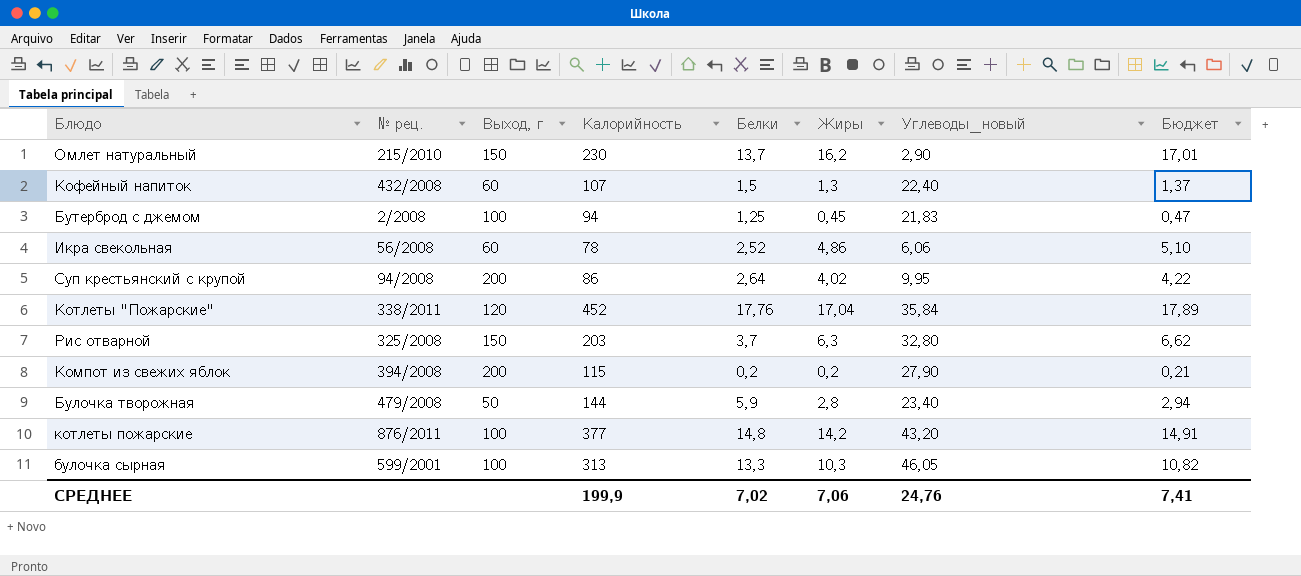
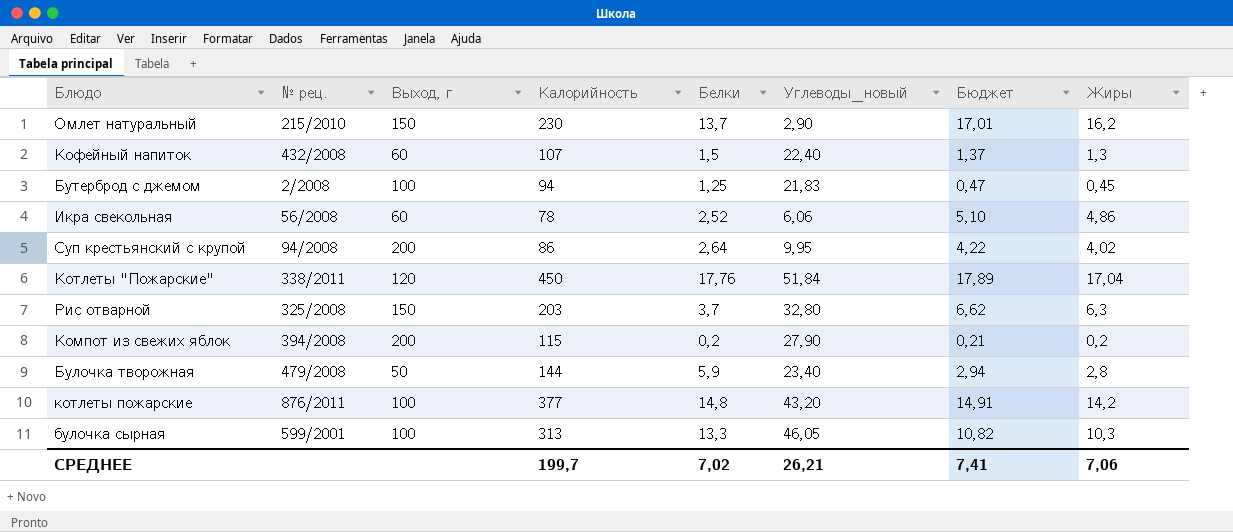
column Жиры | position: 6 -> 8
Котлеты "Пожарские" | Калорийность: 452 -> 450
Котлеты "Пожарские" | Углеводы_новый: 35,84 -> 51,84
СРЕДНЕЕ | Калорийность: 199,9 -> 199,7
СРЕДНЕЕ | Углеводы_новый: 24,76 -> 26,21

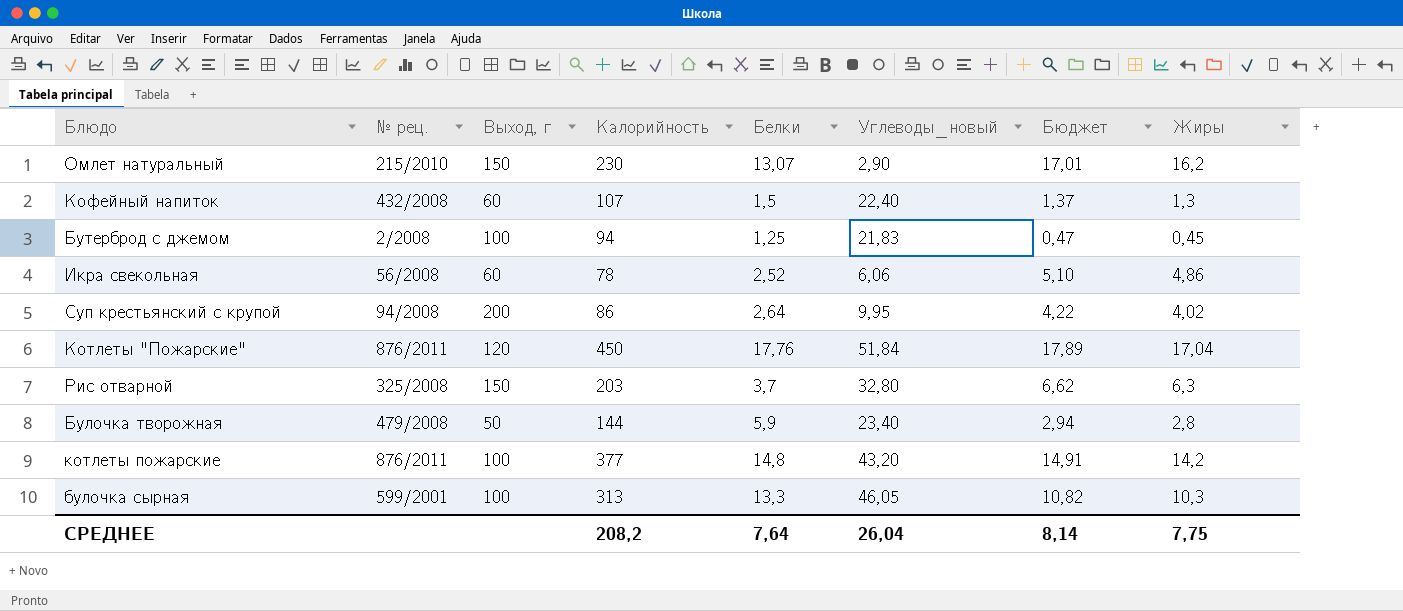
row Компот из свежих яблок: 394/2008 | 200 | 115 | 0,2 | 27,90 | 0,21 | 0,2 -> none
Омлет натуральный | Белки: 13,7 -> 13,07
Котлеты "Пожарские" | № рец.: 338/2011 -> 876/2011
СРЕДНЕЕ | Калорийность: 199,7 -> 208,2
СРЕДНЕЕ | Белки: 7,02 -> 7,64
СРЕДНЕЕ | Углеводы_новый: 26,21 -> 26,04
СРЕДНЕЕ | Бюджет: 7,41 -> 8,14
СРЕДНЕЕ | Жиры: 7,06 -> 7,75

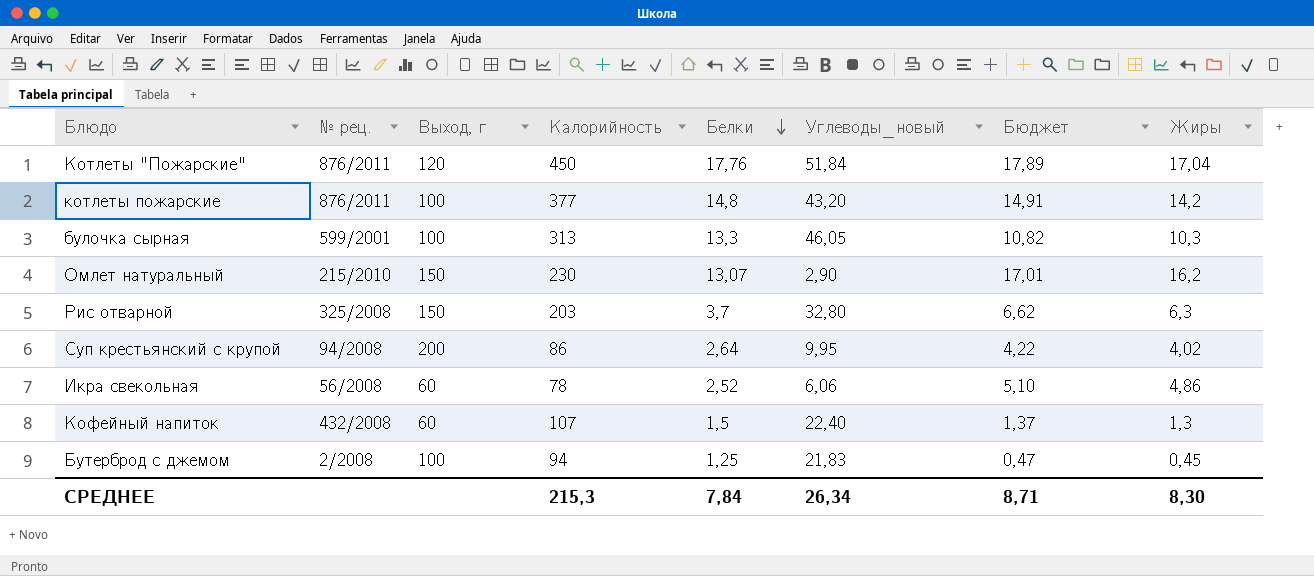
row order: none -> Белки descending
row Булочка творожная: 479/2008 | 50 | 144 | 5,9 | 23,40 | 2,94 | 2,8 -> none
СРЕДНЕЕ | Калорийность: 208,2 -> 215,3
СРЕДНЕЕ | Белки: 7,64 -> 7,84
СРЕДНЕЕ | Углеводы_новый: 26,04 -> 26,34
СРЕДНЕЕ | Бюджет: 8,14 -> 8,71
СРЕДНЕЕ | Жиры: 7,75 -> 8,30

